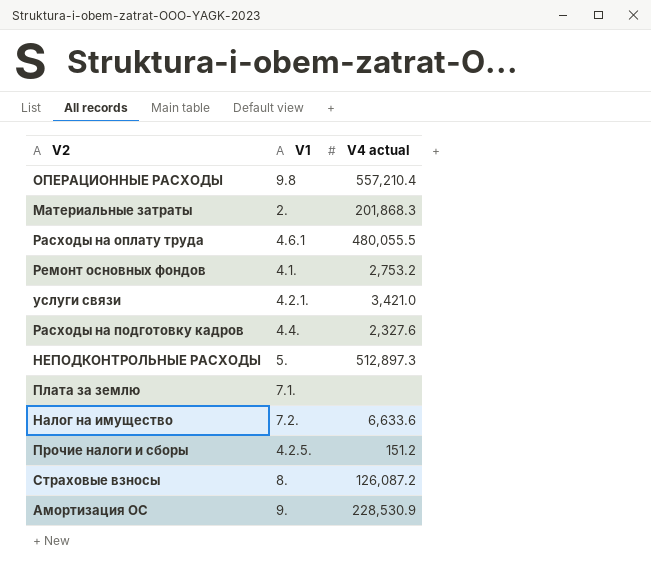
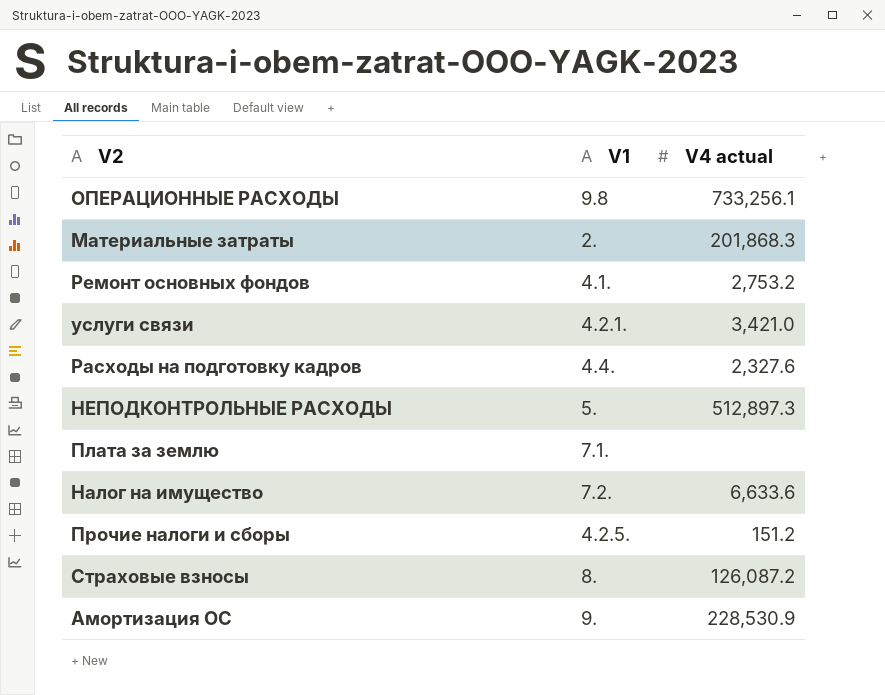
row Расходы на оплату труда: 4.6.1 | 480,055.5 -> none
ОПЕРАЦИОННЫЕ РАСХОДЫ | V4 actual: 557,210.4 -> 733,256.1

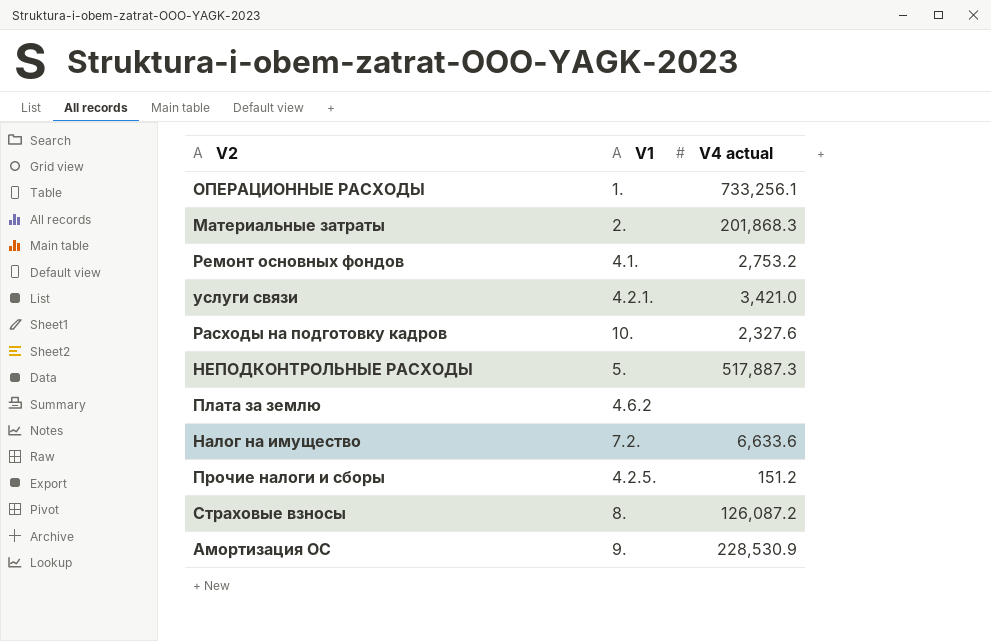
ОПЕРАЦИОННЫЕ РАСХОДЫ | V1: 9.8 -> 1.
Расходы на подготовку кадров | V1: 4.4. -> 10.
НЕПОДКОНТРОЛЬНЫЕ РАСХОДЫ | V4 actual: 512,897.3 -> 517,887.3
Плата за землю | V1: 7.1. -> 4.6.2

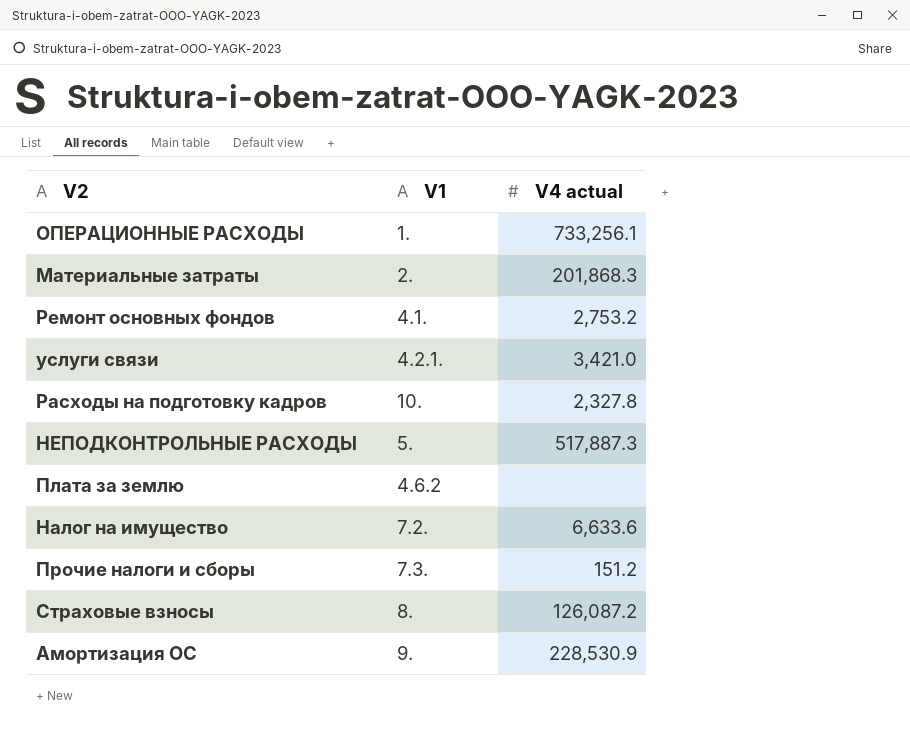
Расходы на подготовку кадров | V4 actual: 2,327.6 -> 2,327.8
Прочие налоги и сборы | V1: 4.2.5. -> 7.3.

